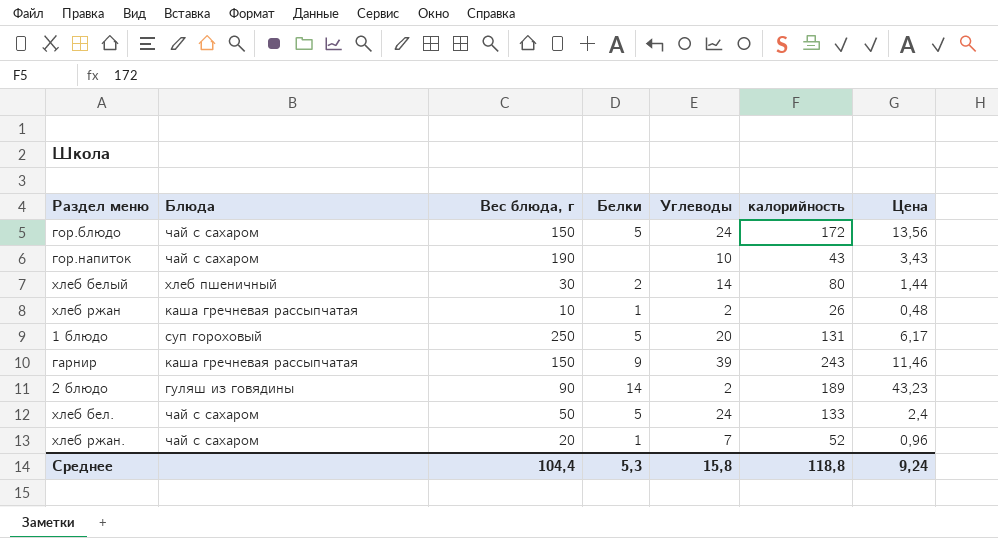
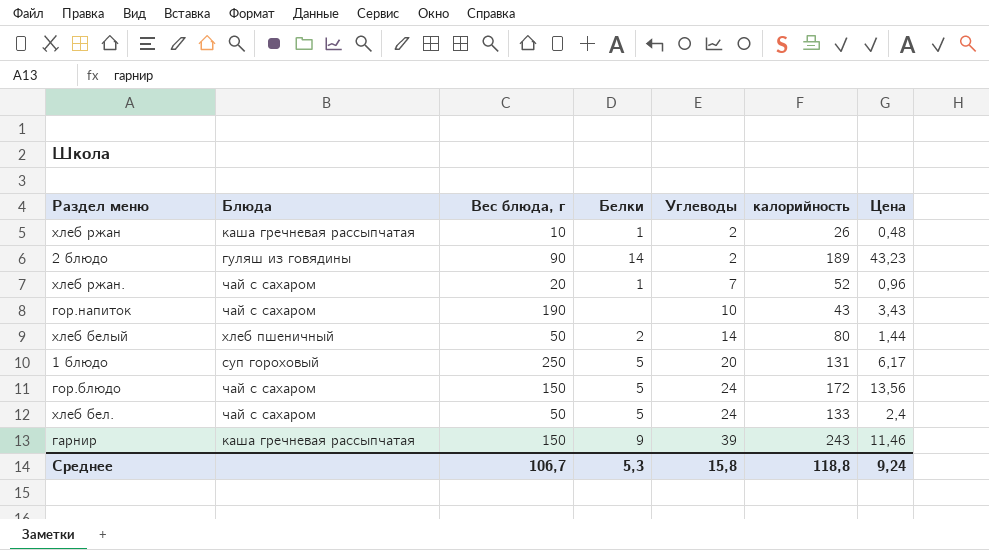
row order: none -> Углеводы ascending
хлеб белый | Вес блюда, г: 30 -> 50
Среднее | Вес блюда, г: 104,4 -> 106,7

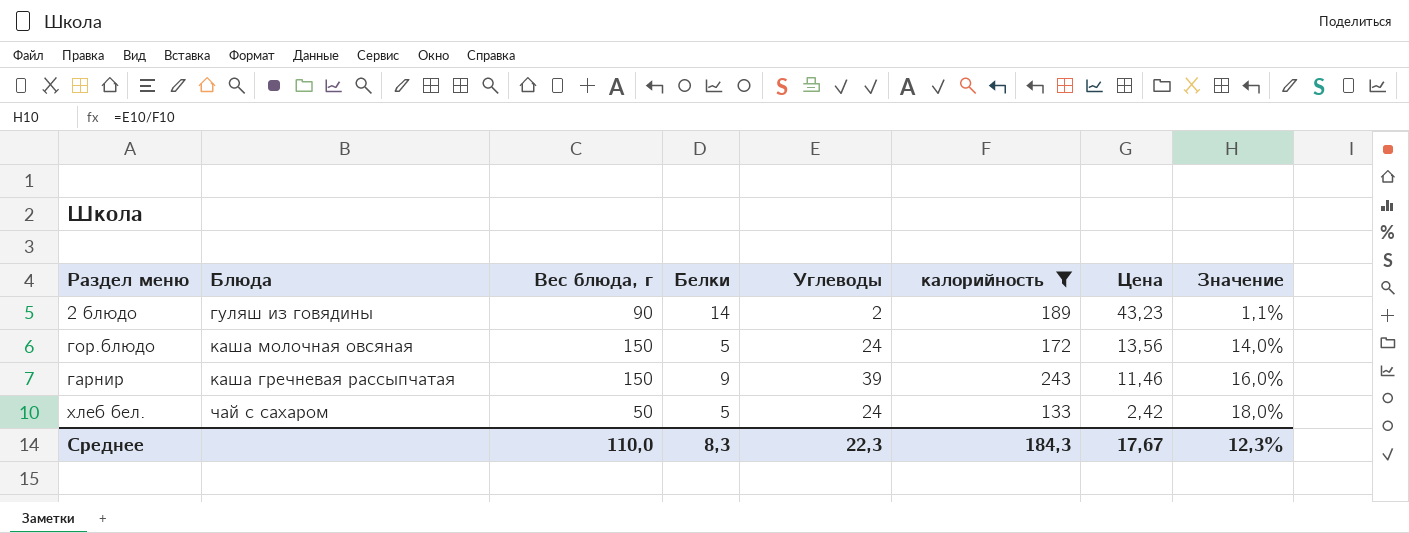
filter: none -> калорийность >= 133
row order: Углеводы ascending -> Цена descending
column Значение | formula: none -> [Углеводы] / [калорийность]
гор.блюдо | Блюда: чай с сахаром -> каша молочная овсяная
хлеб бел. | Цена: 2,4 -> 2,42
Среднее | Вес блюда, г: 106,7 -> 110,0
Среднее | Белки: 5,3 -> 8,3
Среднее | Углеводы: 15,8 -> 22,3
Среднее | калорийность: 118,8 -> 184,3
Среднее | Цена: 9,24 -> 17,67

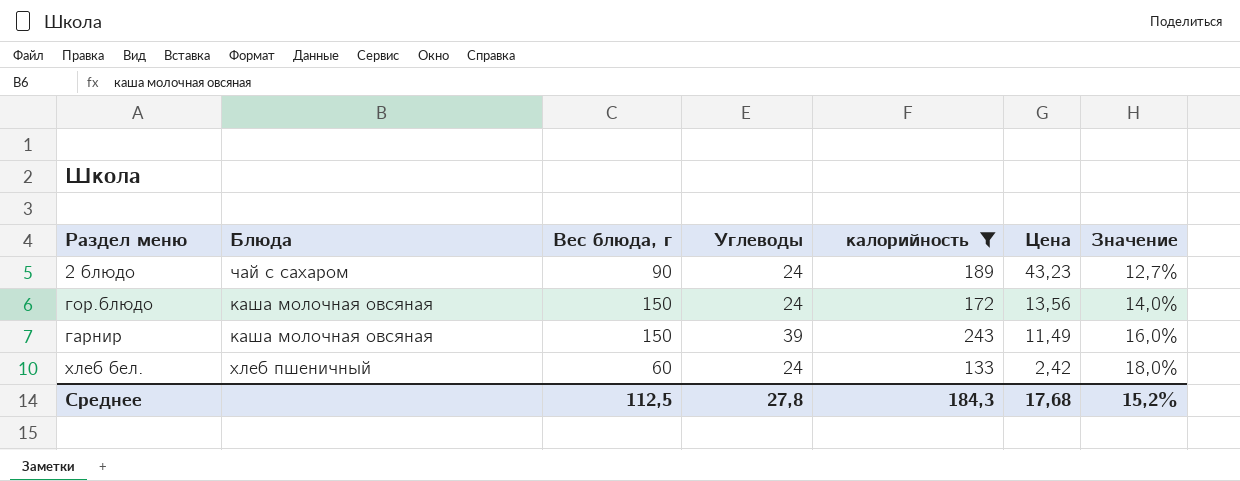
column Белки | position: 4 -> none
2 блюдо | Блюда: гуляш из говядины -> чай с сахаром
2 блюдо | Углеводы: 2 -> 24
2 блюдо | Значение: 1,1% -> 12,7%
гарнир | Блюда: каша гречневая рассыпчатая -> каша молочная овсяная
гарнир | Цена: 11,46 -> 11,49
хлеб бел. | Блюда: чай с сахаром -> хлеб пшеничный
хлеб бел. | Вес блюда, г: 50 -> 60
Среднее | Вес блюда, г: 110,0 -> 112,5
Среднее | Углеводы: 22,3 -> 27,8
Среднее | Цена: 17,67 -> 17,68
Среднее | Значение: 12,3% -> 15,2%

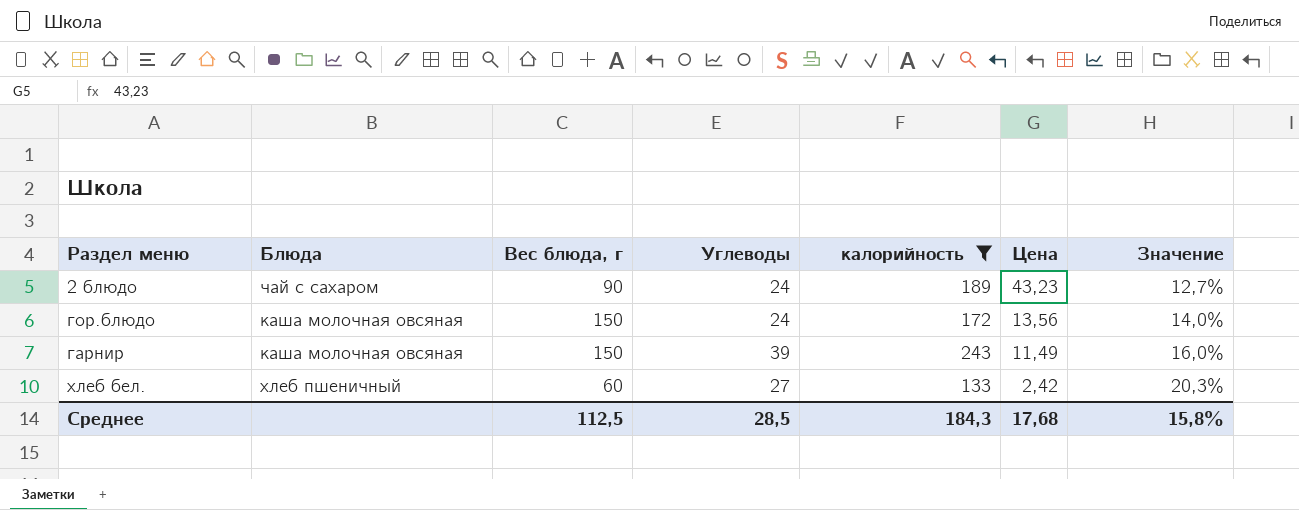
хлеб бел. | Углеводы: 24 -> 27
хлеб бел. | Значение: 18,0% -> 20,3%
Среднее | Углеводы: 27,8 -> 28,5
Среднее | Значение: 15,2% -> 15,8%

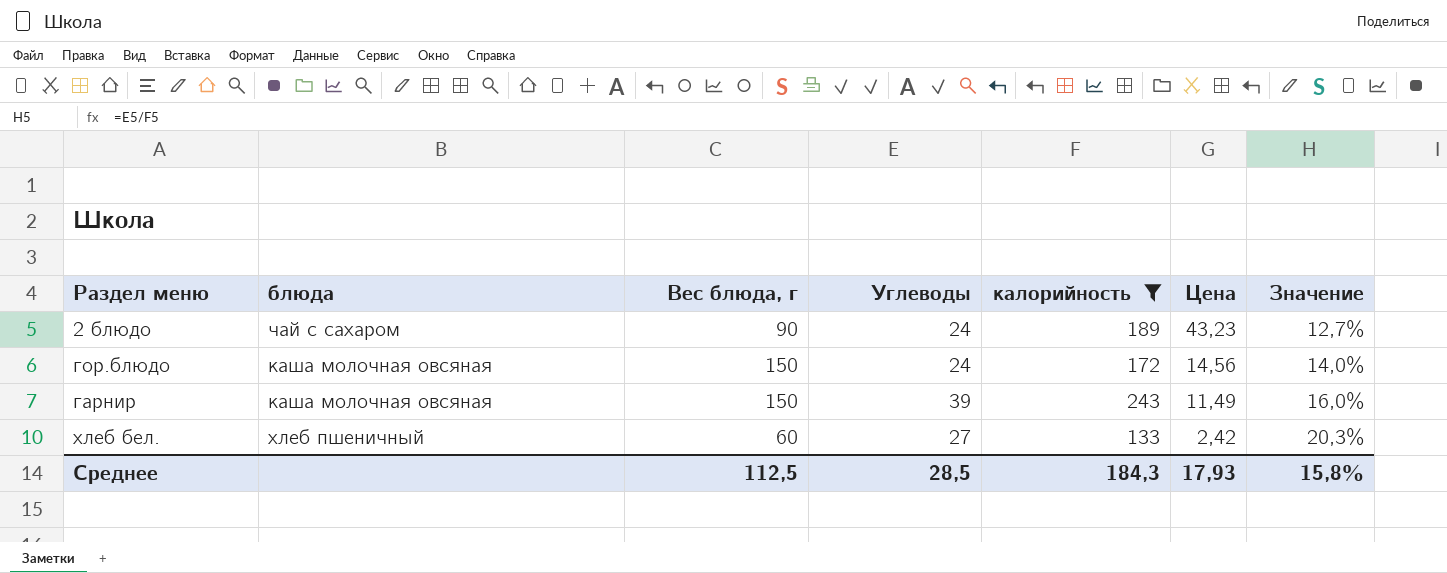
column name: Блюда -> блюда
гор.блюдо | Цена: 13,56 -> 14,56
Среднее | Цена: 17,68 -> 17,93

